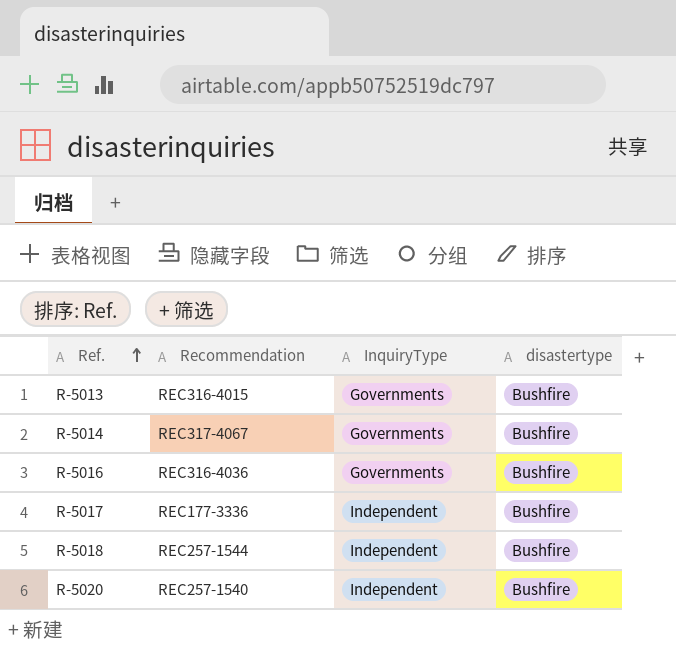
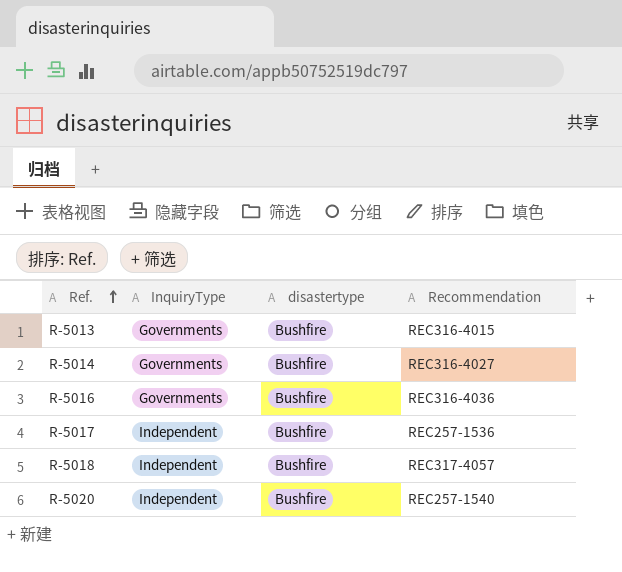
column Recommendation | position: 2 -> 4
R-5014 | Recommendation: REC317-4067 -> REC316-4027
R-5017 | Recommendation: REC177-3336 -> REC257-1536
R-5018 | Recommendation: REC257-1544 -> REC317-4057

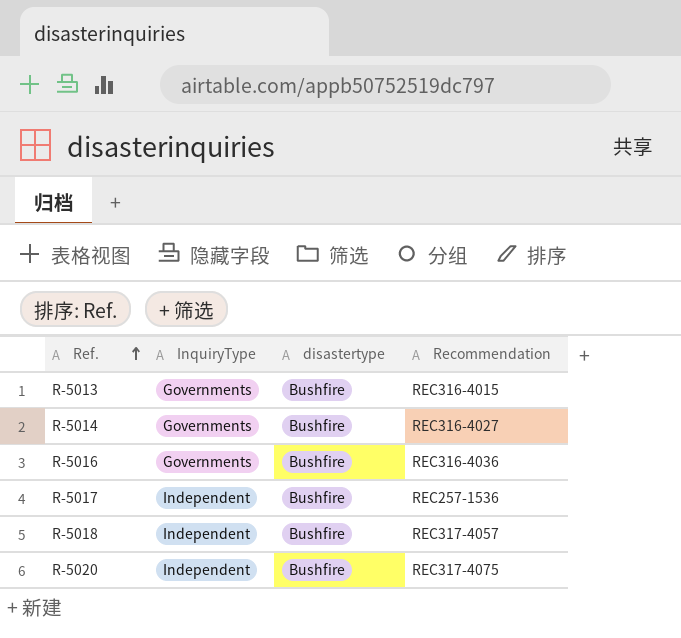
R-5020 | Recommendation: REC257-1540 -> REC317-4075

